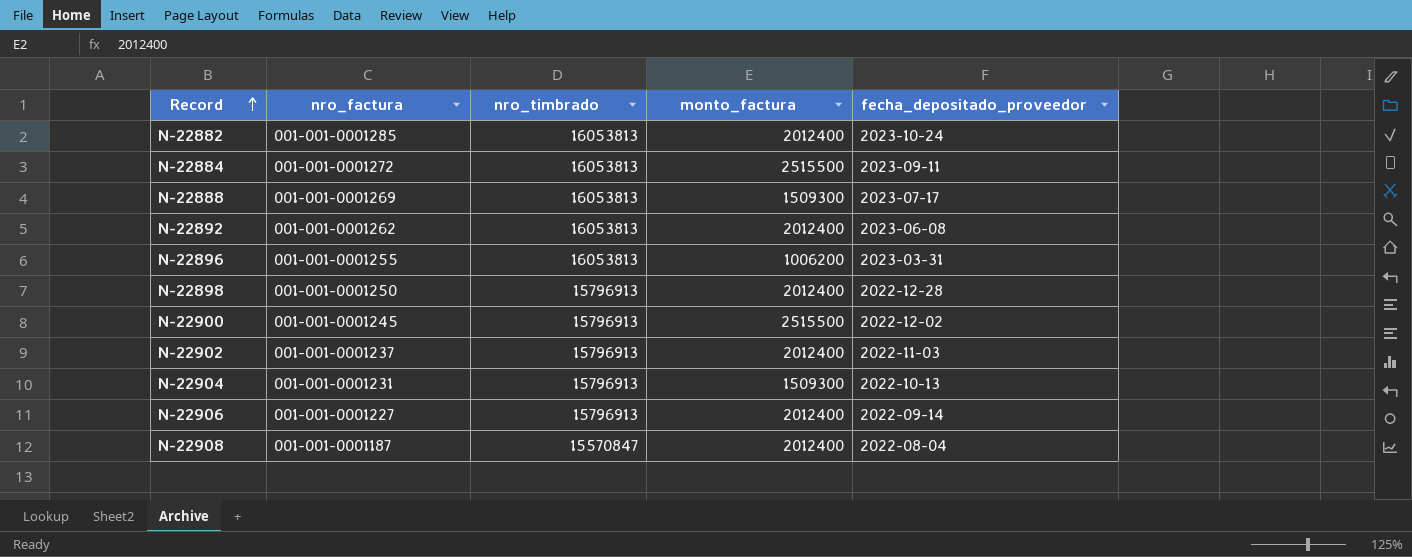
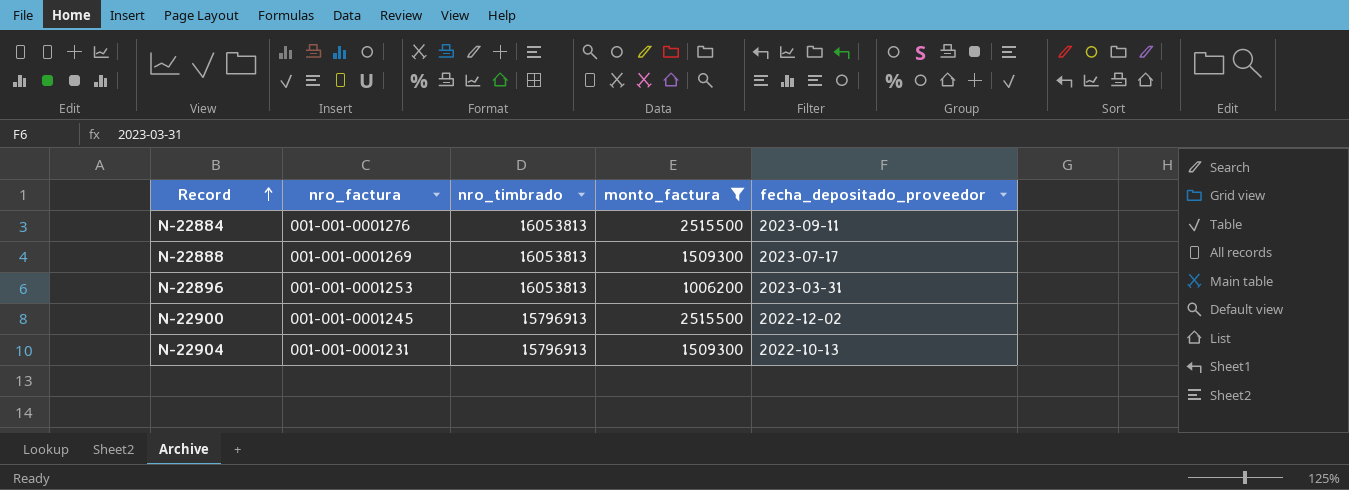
filter: none -> monto_factura != 2012400
N-22884 | nro_factura: 001-001-0001272 -> 001-001-0001276
N-22896 | nro_factura: 001-001-0001255 -> 001-001-0001253

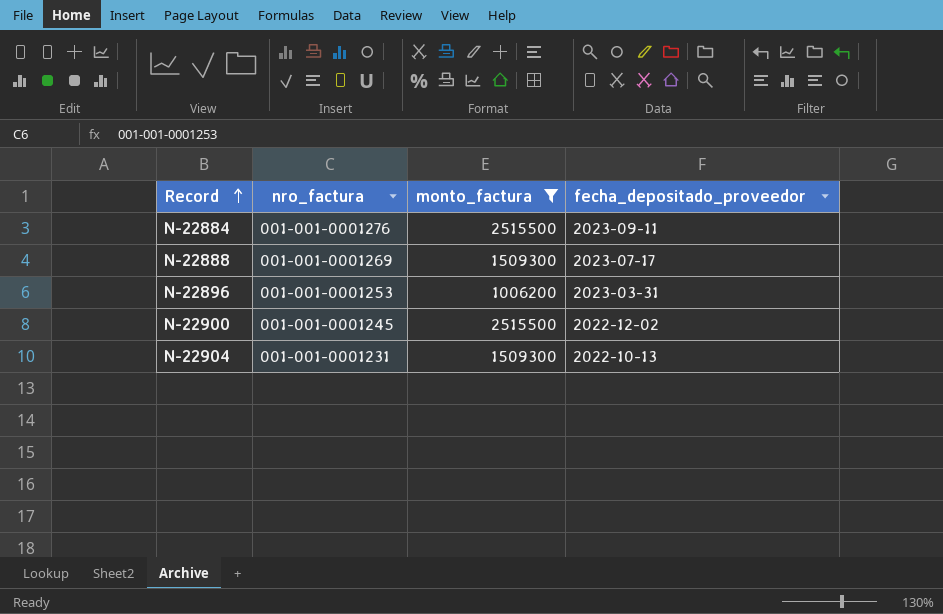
column nro_timbrado | position: 3 -> none

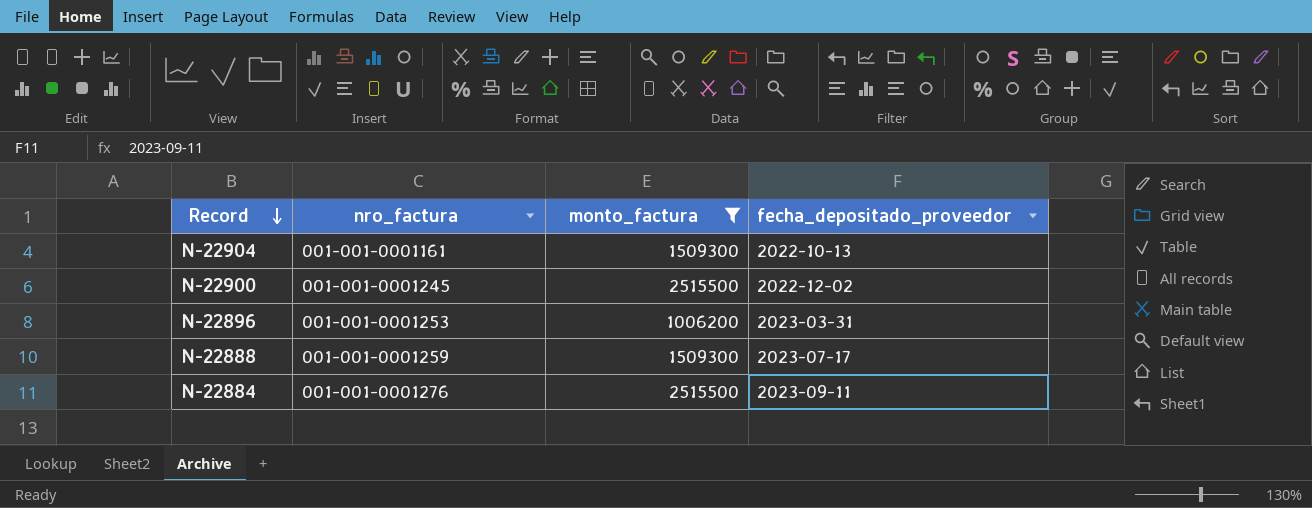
row order: Record ascending -> Record descending
N-22904 | nro_factura: 001-001-0001231 -> 001-001-0001161
N-22888 | nro_factura: 001-001-0001269 -> 001-001-0001259

